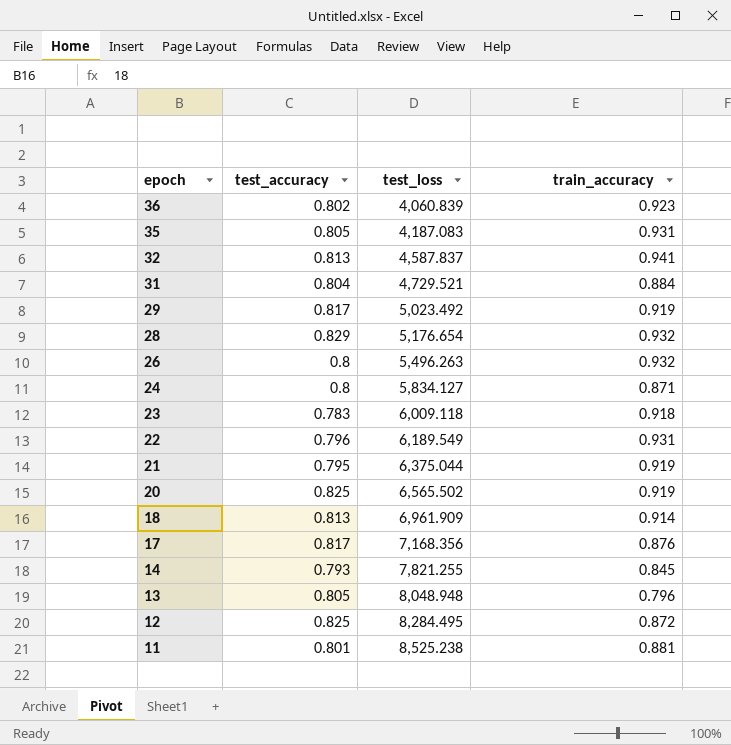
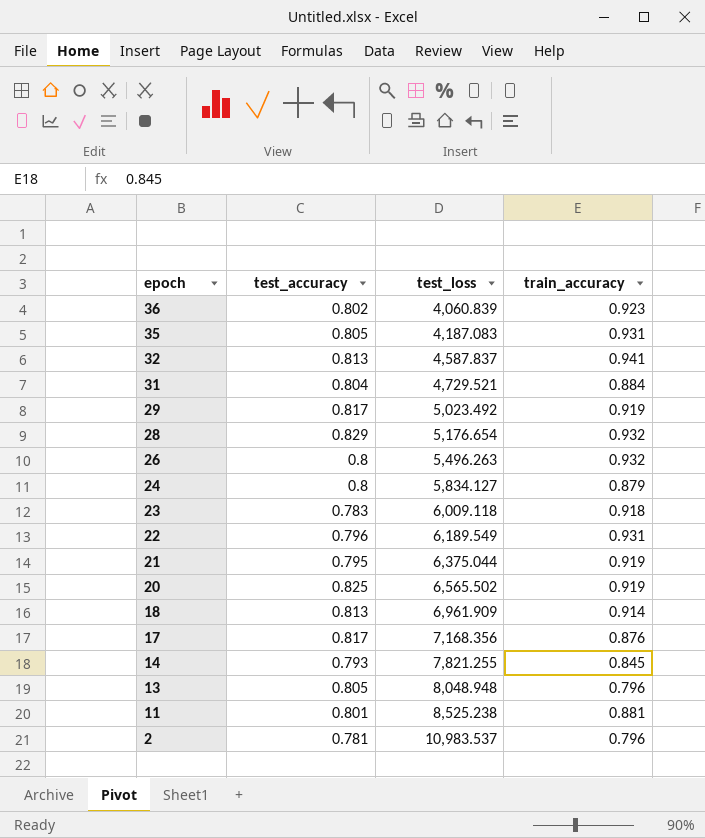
row 12: 0.825 | 8,284.495 | 0.872 -> none
24 | train_accuracy: 0.871 -> 0.879
row 2: none -> 0.781 | 10,983.537 | 0.796

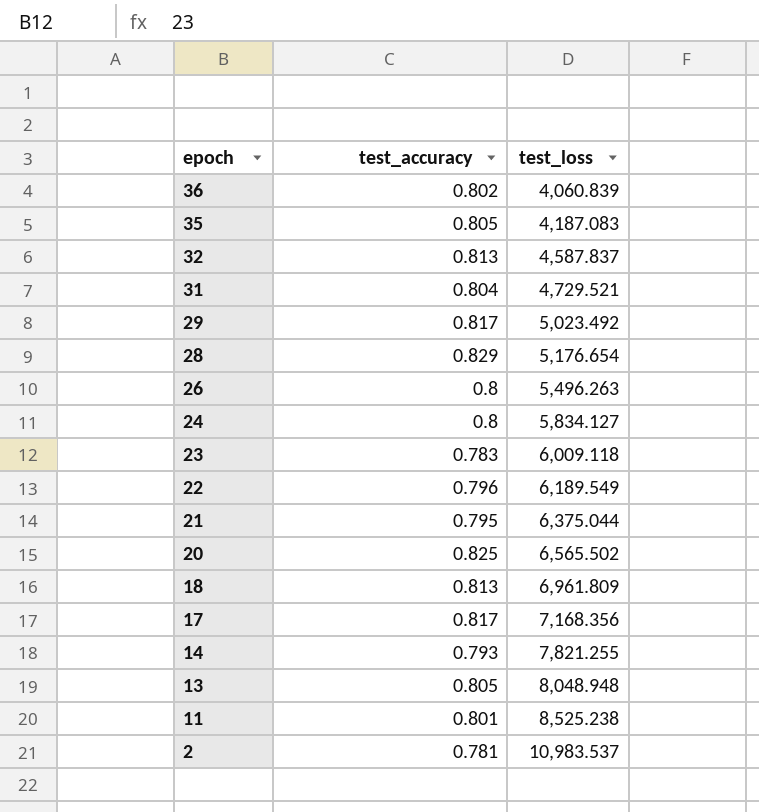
column train_accuracy | position: 4 -> none
18 | test_loss: 6,961.909 -> 6,961.809

